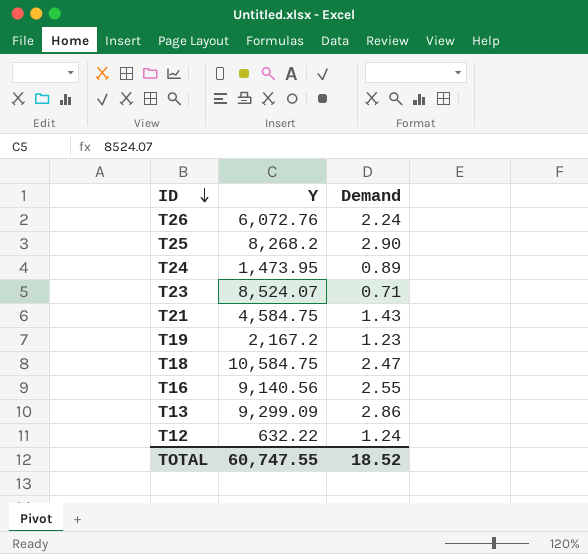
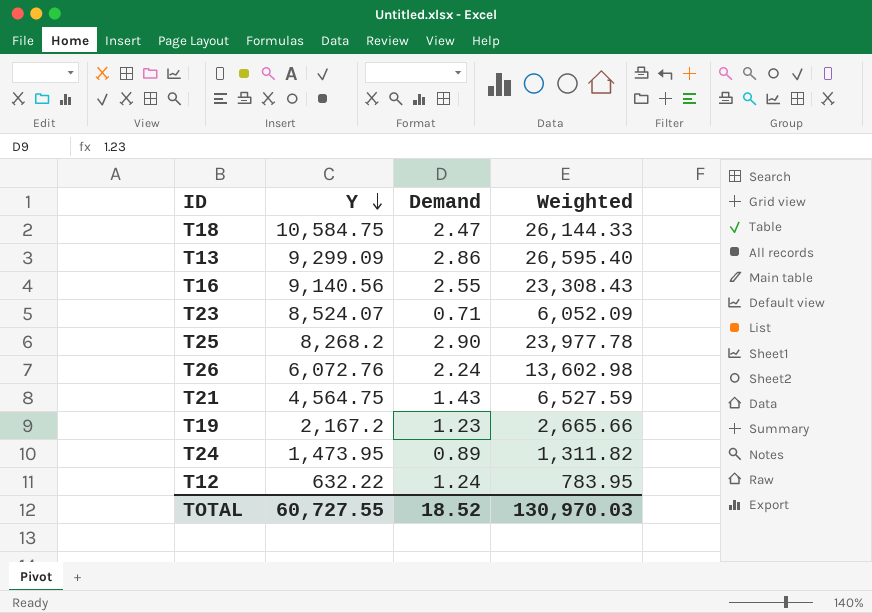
row order: ID descending -> Y descending
column Weighted | formula: none -> [Y] * [Demand]
T21 | Y: 4,584.75 -> 4,564.75
TOTAL | Y: 60,747.55 -> 60,727.55

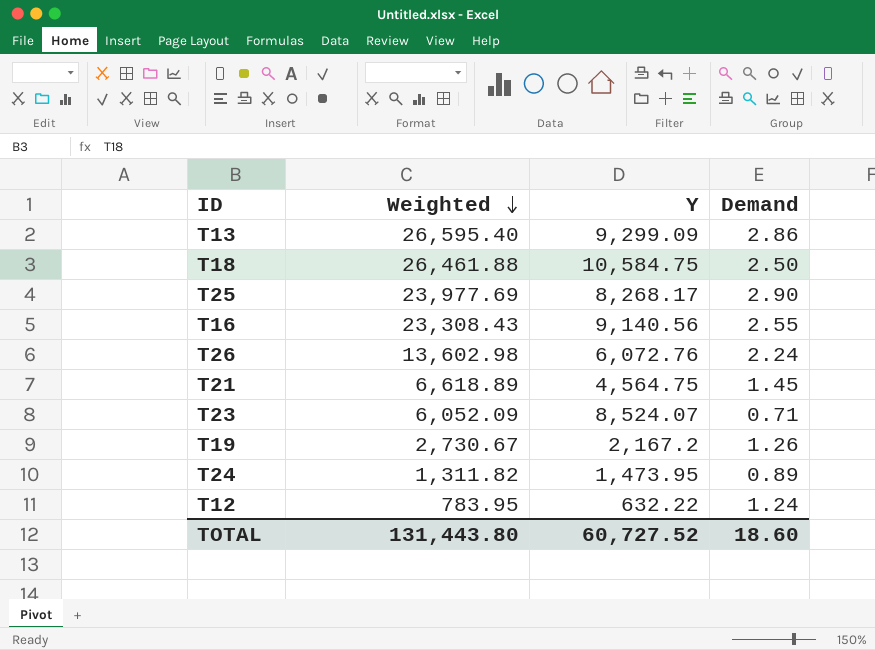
row order: Y descending -> Weighted descending
column Weighted | position: 4 -> 2
T18 | Weighted: 26,144.33 -> 26,461.88
T18 | Demand: 2.47 -> 2.50
T25 | Weighted: 23,977.78 -> 23,977.69
T25 | Y: 8,268.2 -> 8,268.17
T21 | Weighted: 6,527.59 -> 6,618.89
T21 | Demand: 1.43 -> 1.45
T19 | Weighted: 2,665.66 -> 2,730.67
T19 | Demand: 1.23 -> 1.26
TOTAL | Weighted: 130,970.03 -> 131,443.80
TOTAL | Y: 60,727.55 -> 60,727.52
TOTAL | Demand: 18.52 -> 18.60

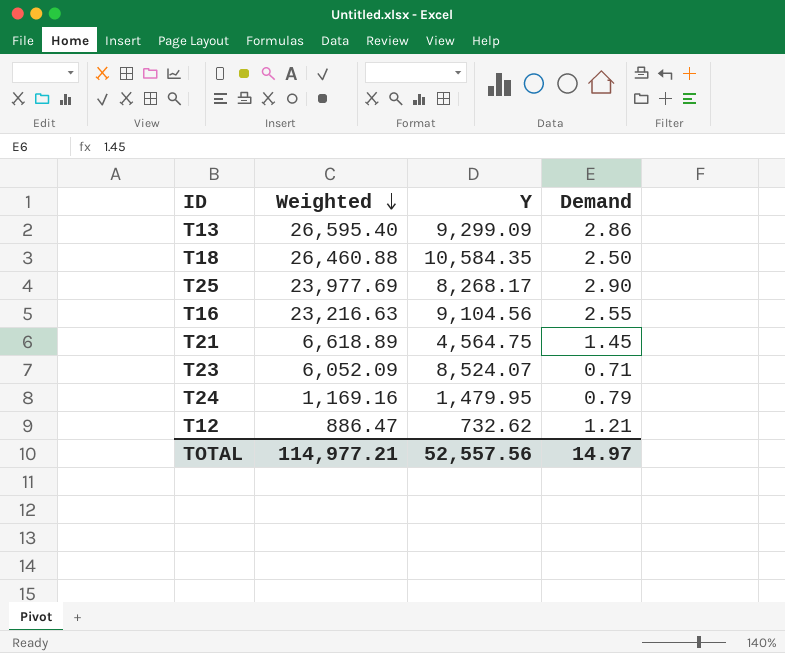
row T26: 13,602.98 | 6,072.76 | 2.24 -> none
row T19: 2,730.67 | 2,167.2 | 1.26 -> none
T18 | Weighted: 26,461.88 -> 26,460.88
T18 | Y: 10,584.75 -> 10,584.35
T16 | Weighted: 23,308.43 -> 23,216.63
T16 | Y: 9,140.56 -> 9,104.56
T24 | Weighted: 1,311.82 -> 1,169.16
T24 | Y: 1,473.95 -> 1,479.95
T24 | Demand: 0.89 -> 0.79
T12 | Weighted: 783.95 -> 886.47
T12 | Y: 632.22 -> 732.62
T12 | Demand: 1.24 -> 1.21
TOTAL | Weighted: 131,443.80 -> 114,977.21
TOTAL | Y: 60,727.52 -> 52,557.56
TOTAL | Demand: 18.60 -> 14.97

